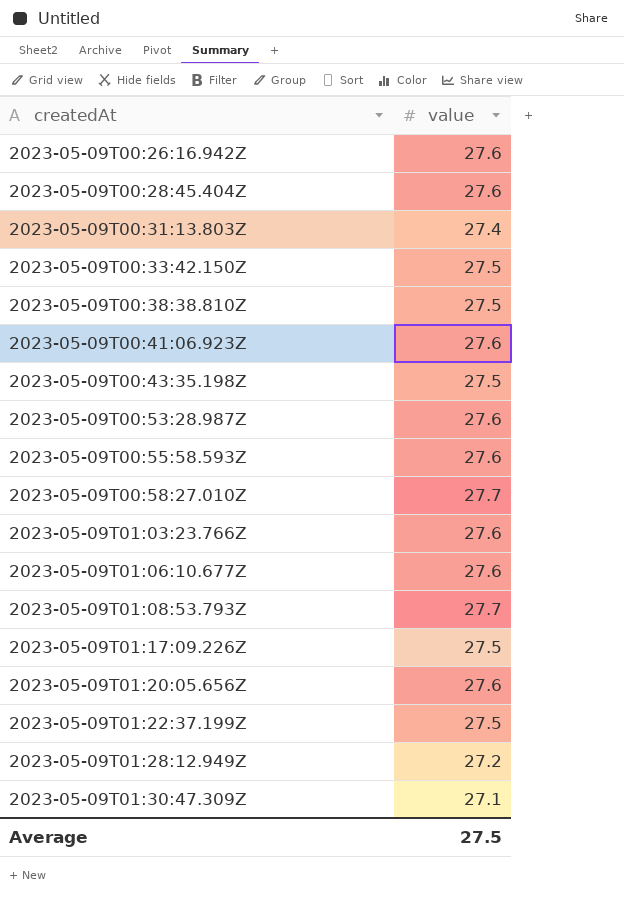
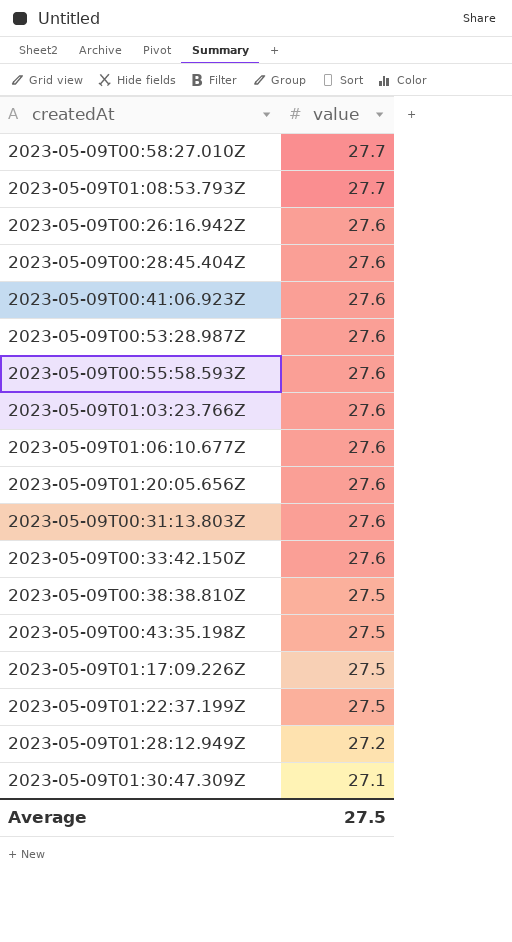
row order: createdAt ascending -> value descending
2023-05-09T00:31:13.803Z | value: 27.4 -> 27.6
2023-05-09T00:33:42.150Z | value: 27.5 -> 27.6

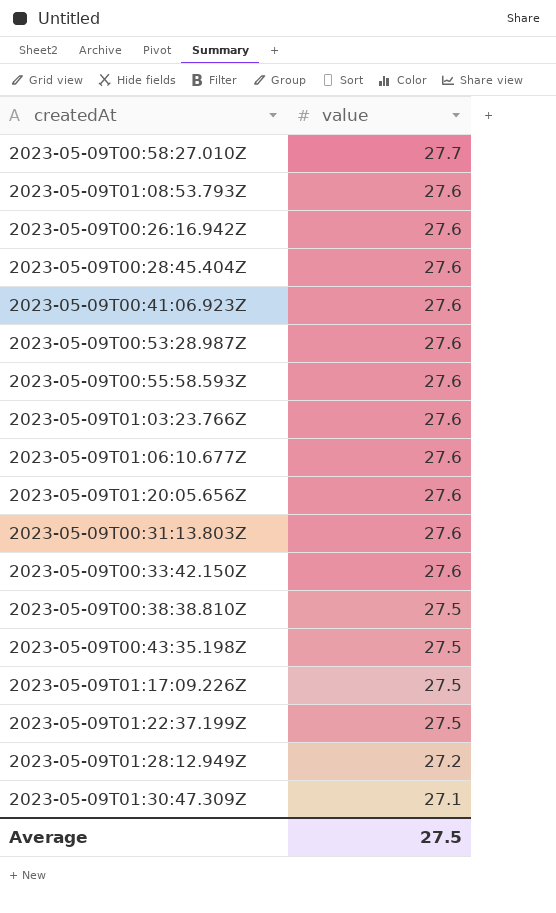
2023-05-09T01:08:53.793Z | value: 27.7 -> 27.6

